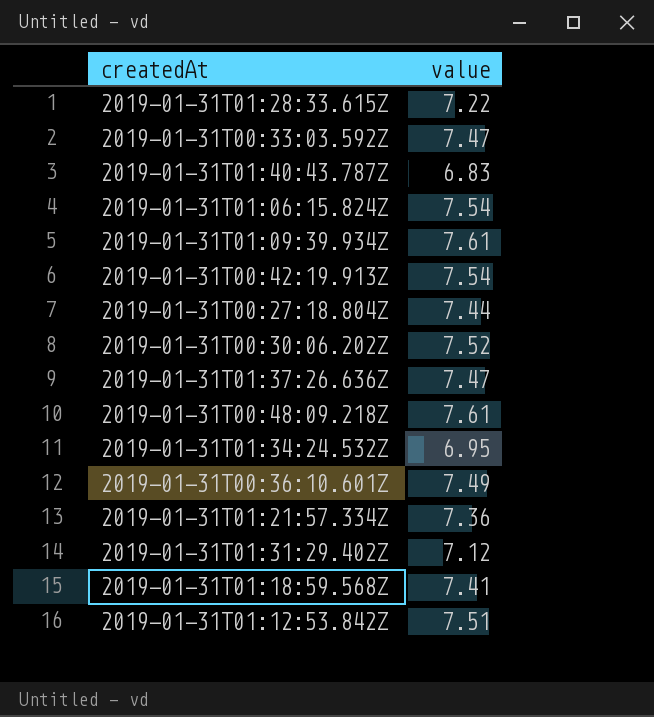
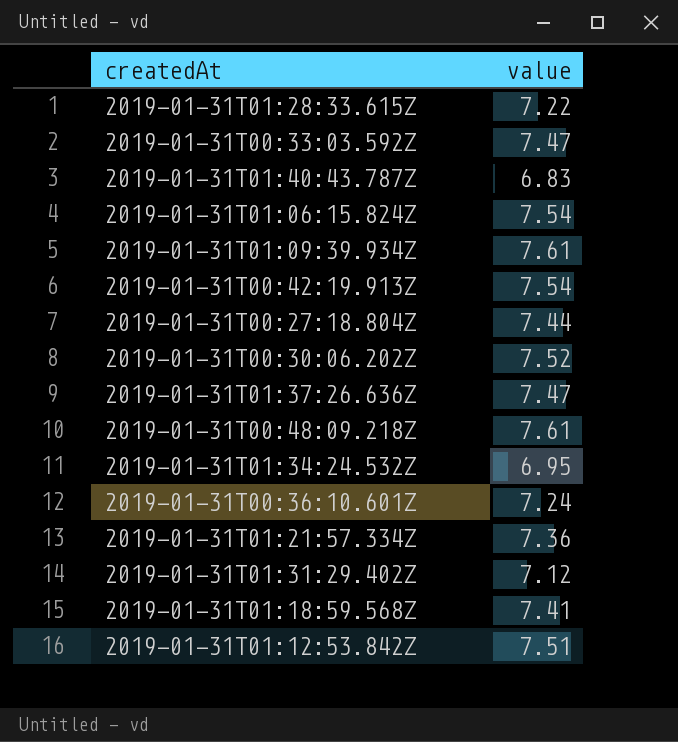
2019-01-31T00:36:10.601Z | value: 7.49 -> 7.24

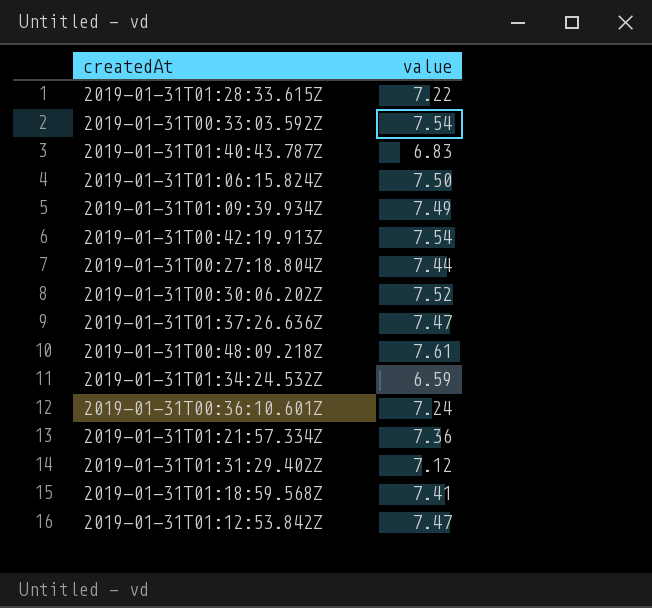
2019-01-31T00:33:03.592Z | value: 7.47 -> 7.54
2019-01-31T01:06:15.824Z | value: 7.54 -> 7.50
2019-01-31T01:09:39.934Z | value: 7.61 -> 7.49
2019-01-31T01:34:24.532Z | value: 6.95 -> 6.59
2019-01-31T01:12:53.842Z | value: 7.51 -> 7.47

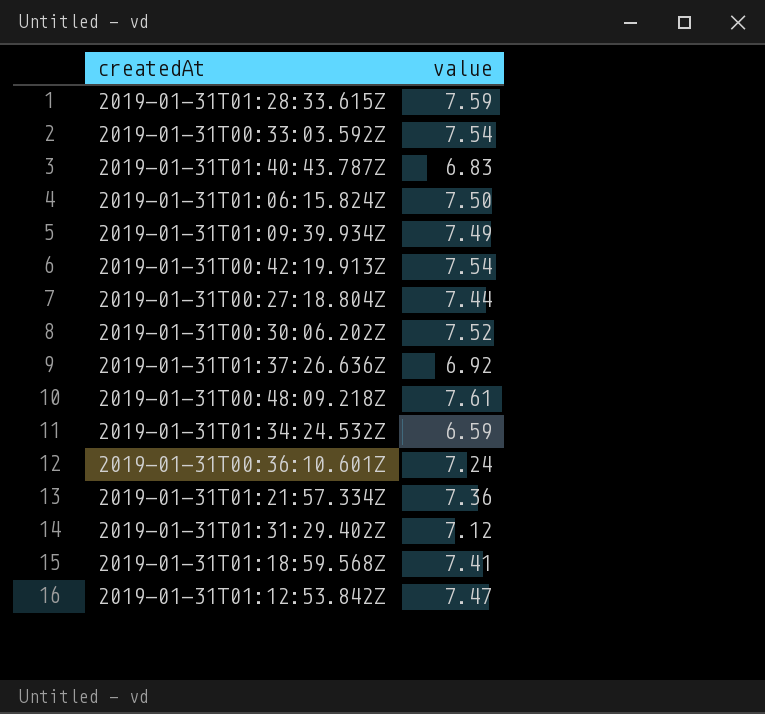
2019-01-31T01:28:33.615Z | value: 7.22 -> 7.59
2019-01-31T01:37:26.636Z | value: 7.47 -> 6.92

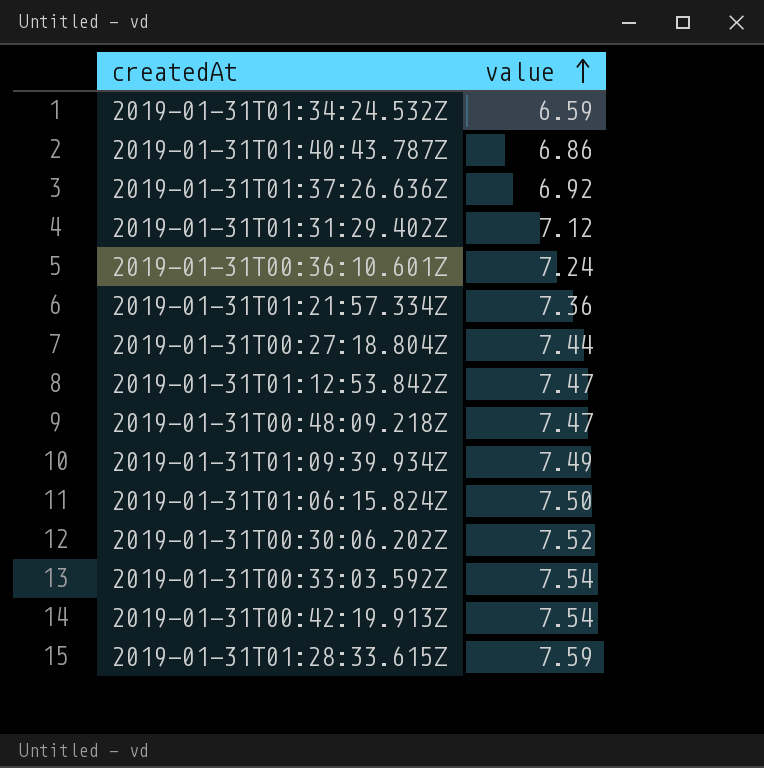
row order: none -> value ascending
row 2019-01-31T01:18:59.568Z: 7.41 -> none
2019-01-31T01:40:43.787Z | value: 6.83 -> 6.86
2019-01-31T00:48:09.218Z | value: 7.61 -> 7.47

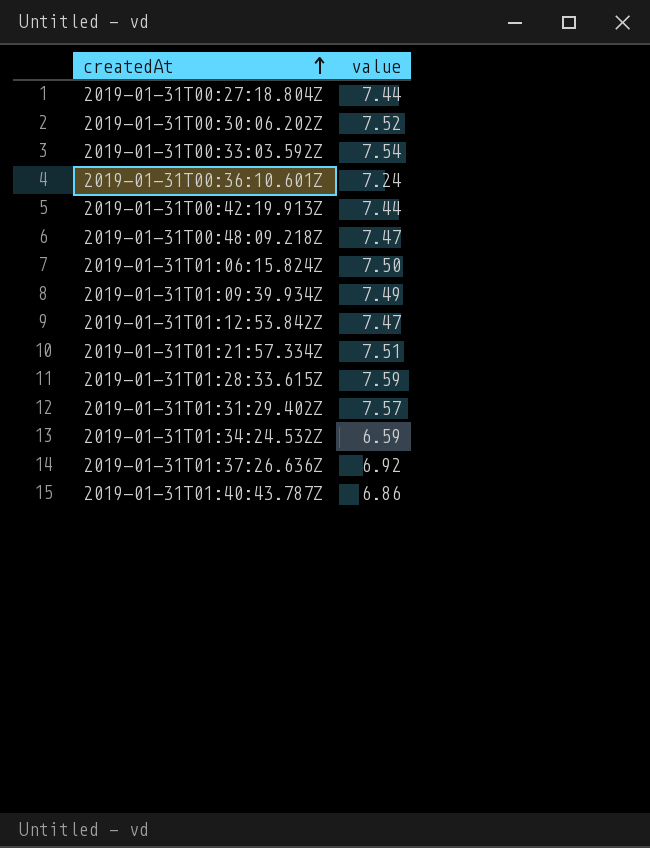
row order: value ascending -> createdAt ascending
2019-01-31T00:42:19.913Z | value: 7.54 -> 7.44
2019-01-31T01:21:57.334Z | value: 7.36 -> 7.51
2019-01-31T01:31:29.402Z | value: 7.12 -> 7.57

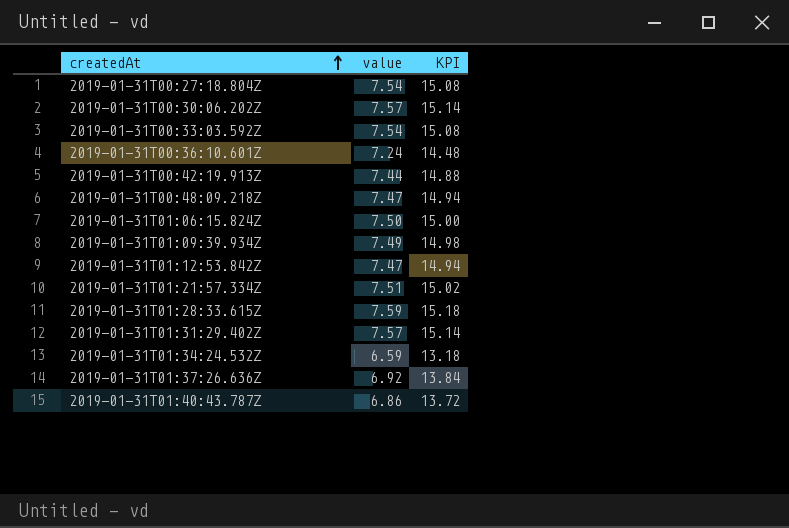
column KPI | formula: none -> [value] * 2
2019-01-31T00:27:18.804Z | value: 7.44 -> 7.54
2019-01-31T00:30:06.202Z | value: 7.52 -> 7.57

